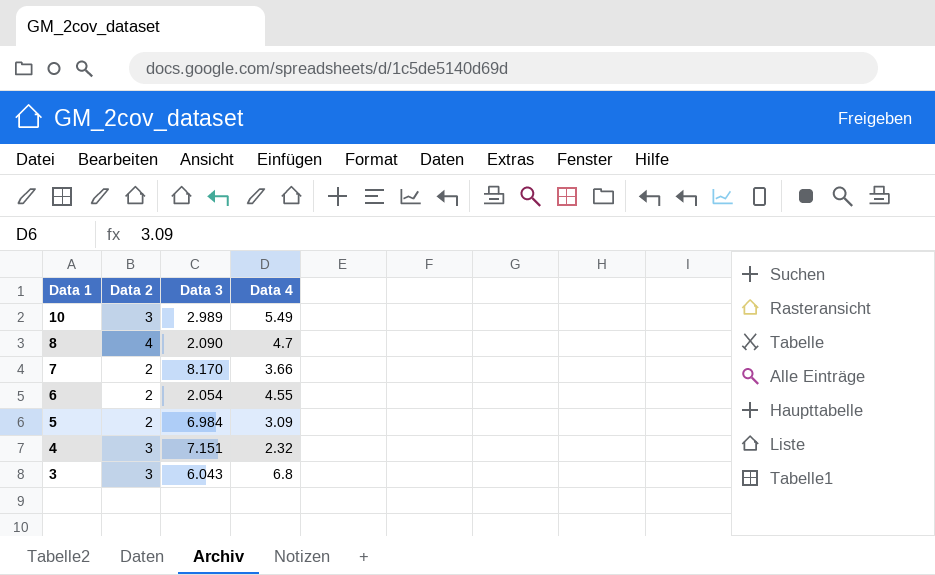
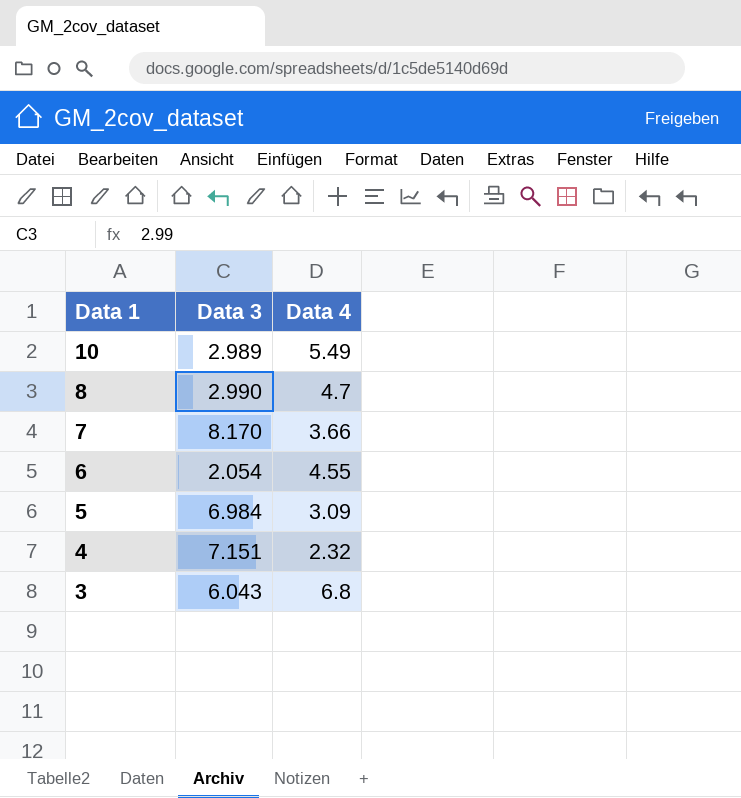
column Data 2 | position: 2 -> none
8 | Data 3: 2.090 -> 2.990

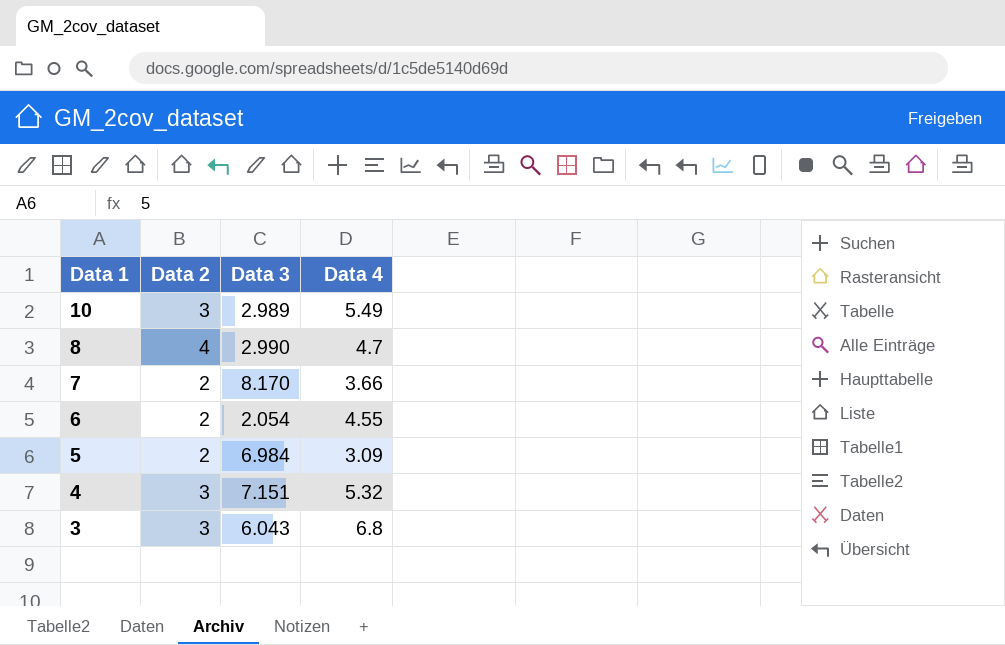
column Data 2 | position: none -> 2
4 | Data 4: 2.32 -> 5.32

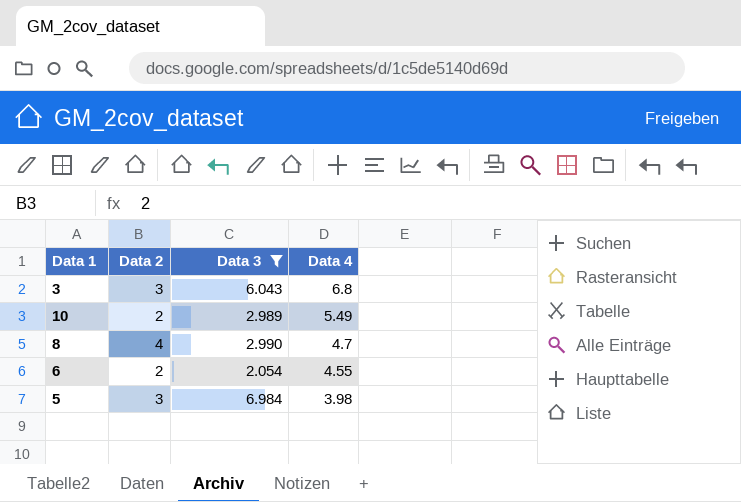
filter: none -> Data 3 <= 6.984
row order: Data 1 descending -> Data 4 descending
10 | Data 2: 3 -> 2
5 | Data 2: 2 -> 3
5 | Data 4: 3.09 -> 3.98

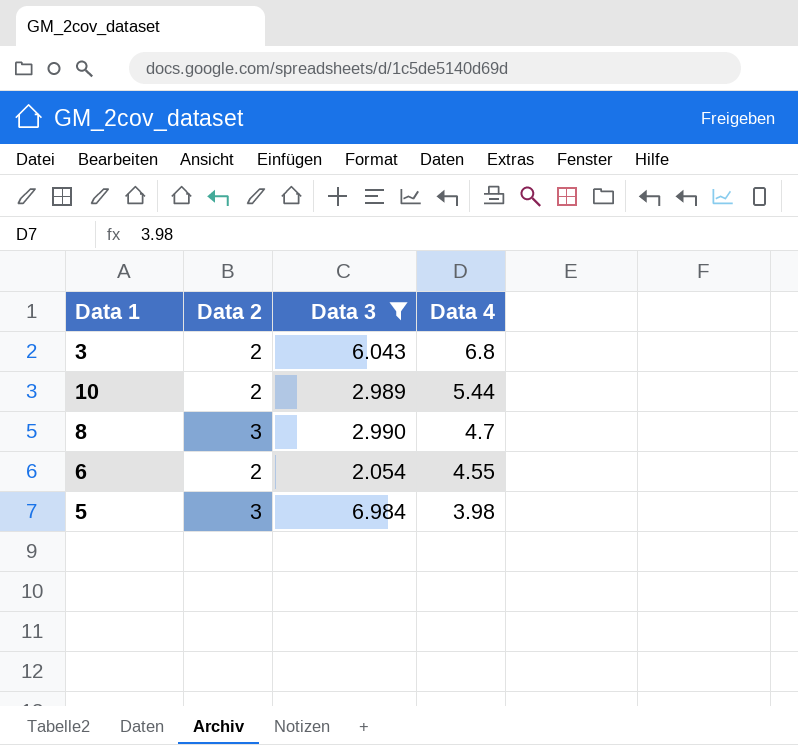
3 | Data 2: 3 -> 2
10 | Data 4: 5.49 -> 5.44
8 | Data 2: 4 -> 3

